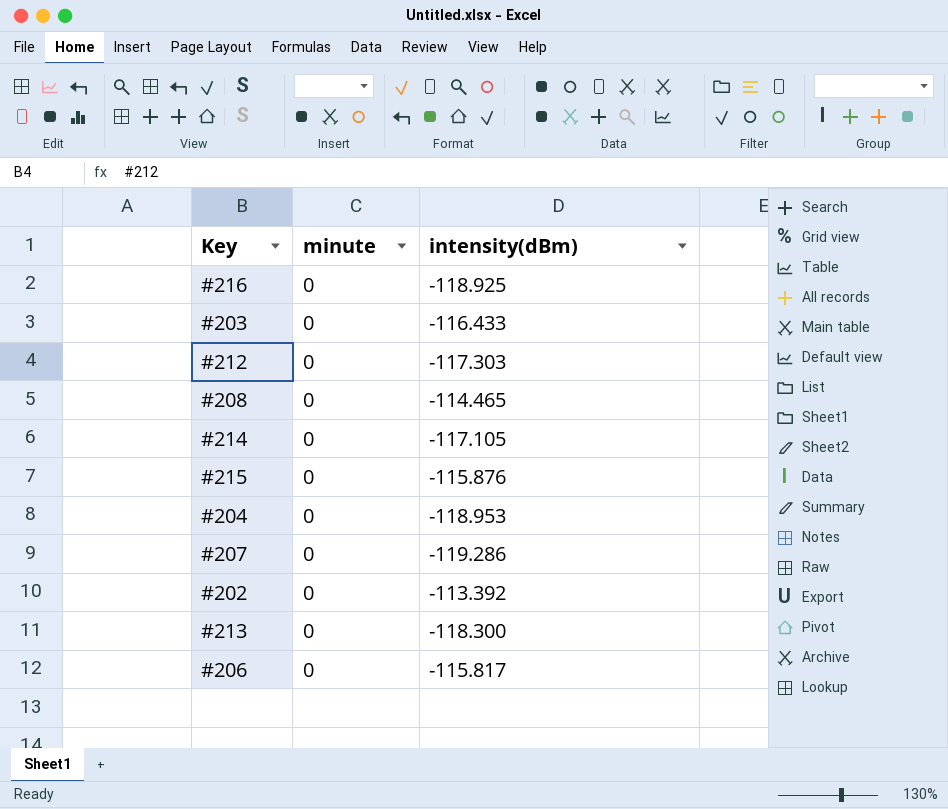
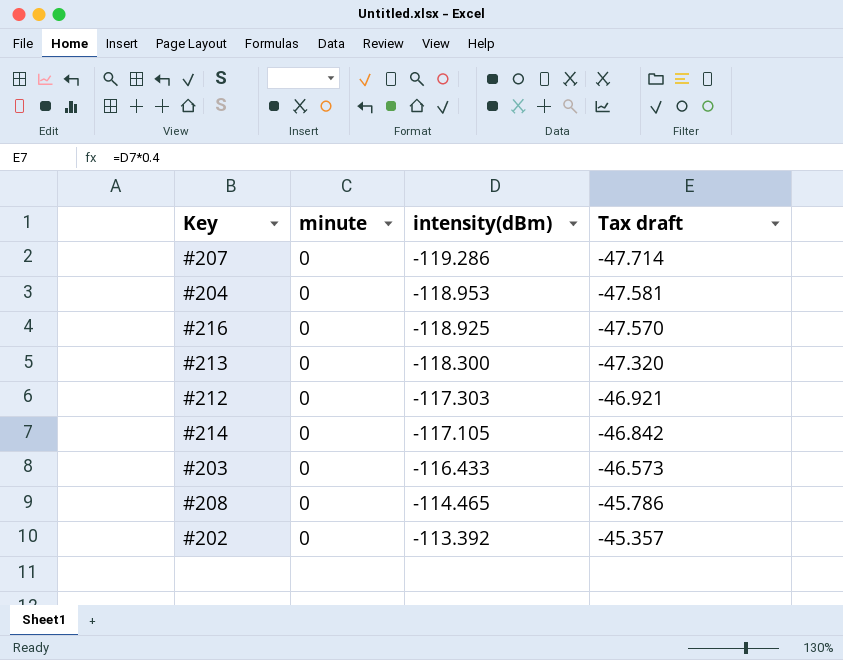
row order: none -> intensity(dBm) ascending
column Tax draft | formula: none -> [intensity(dBm)] * 0.4
row #215: 0 | -115.876 -> none
row #206: 0 | -115.817 -> none

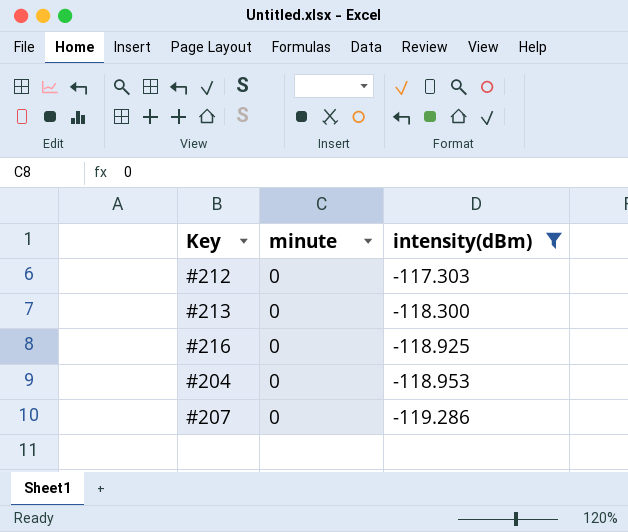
filter: none -> intensity(dBm) <= -117.303
row order: intensity(dBm) ascending -> intensity(dBm) descending
column Tax draft | formula: [intensity(dBm)] * 0.4 -> none

